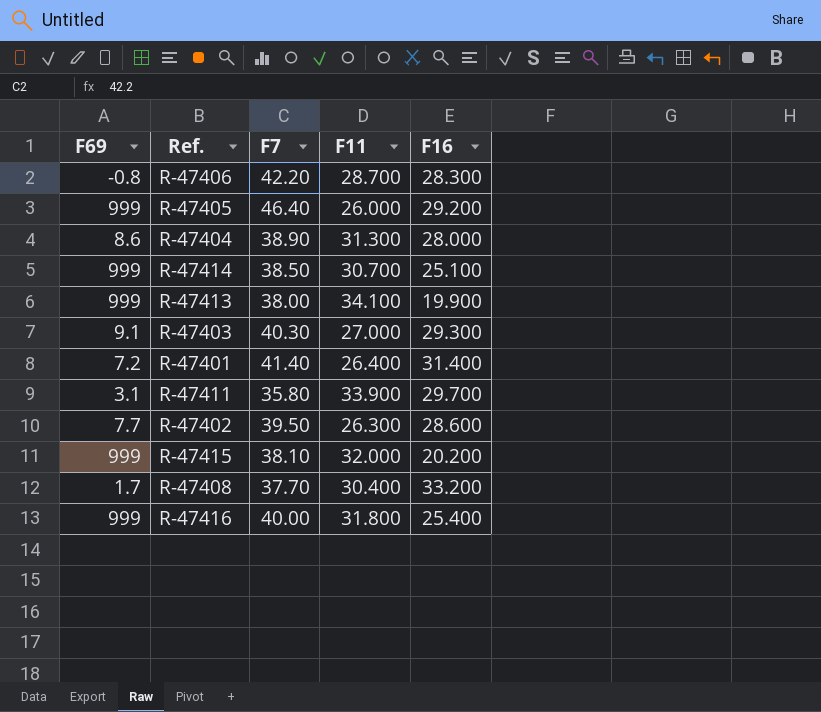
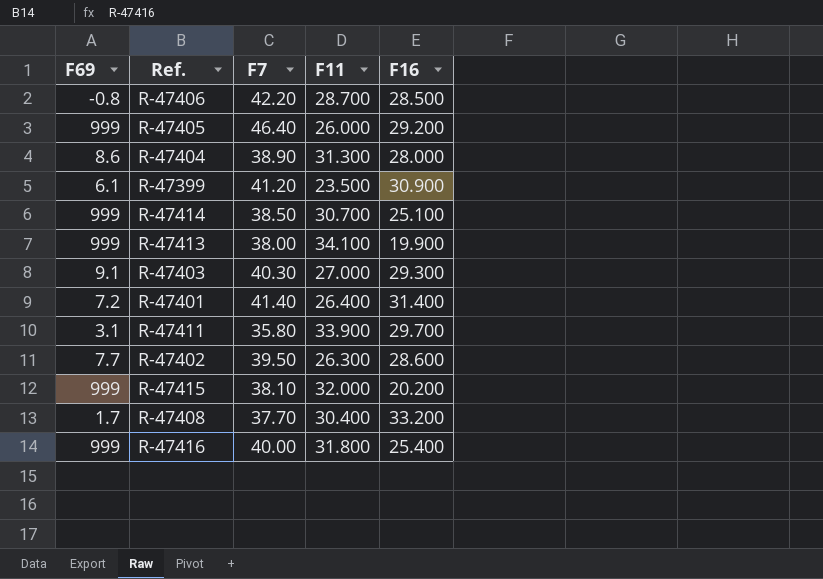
R-47406 | F16: 28.300 -> 28.500
row R-47399: none -> 6.1 | 41.20 | 23.500 | 30.900

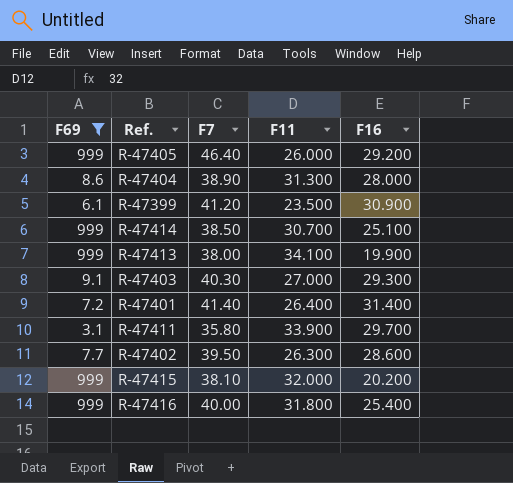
filter: none -> F69 >= 3.1

